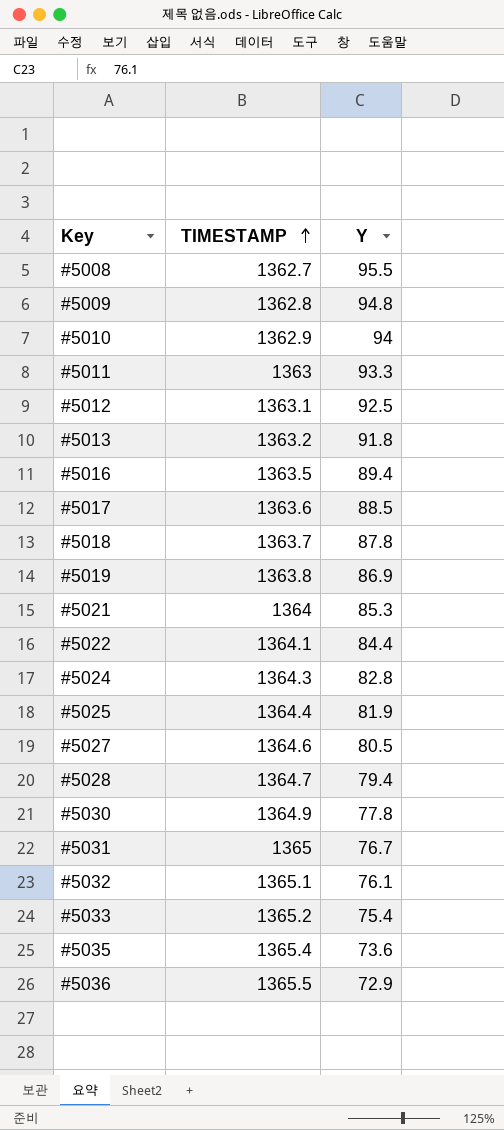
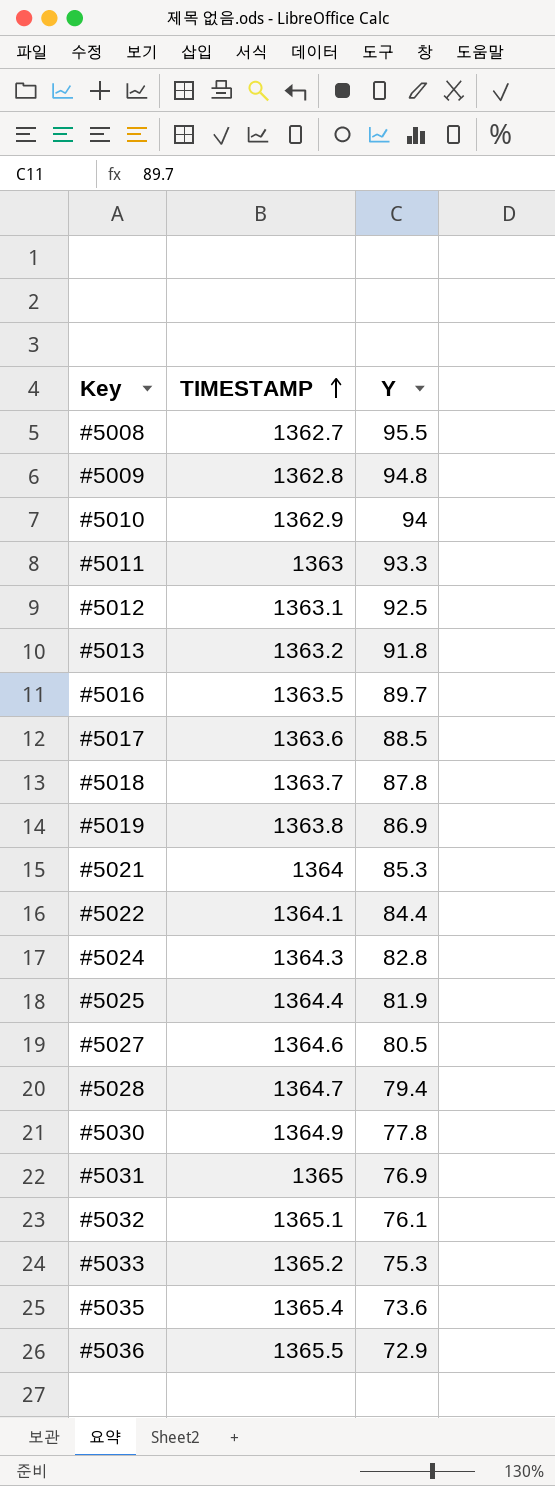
#5016 | Y: 89.4 -> 89.7
#5031 | Y: 76.7 -> 76.9
#5033 | Y: 75.4 -> 75.3

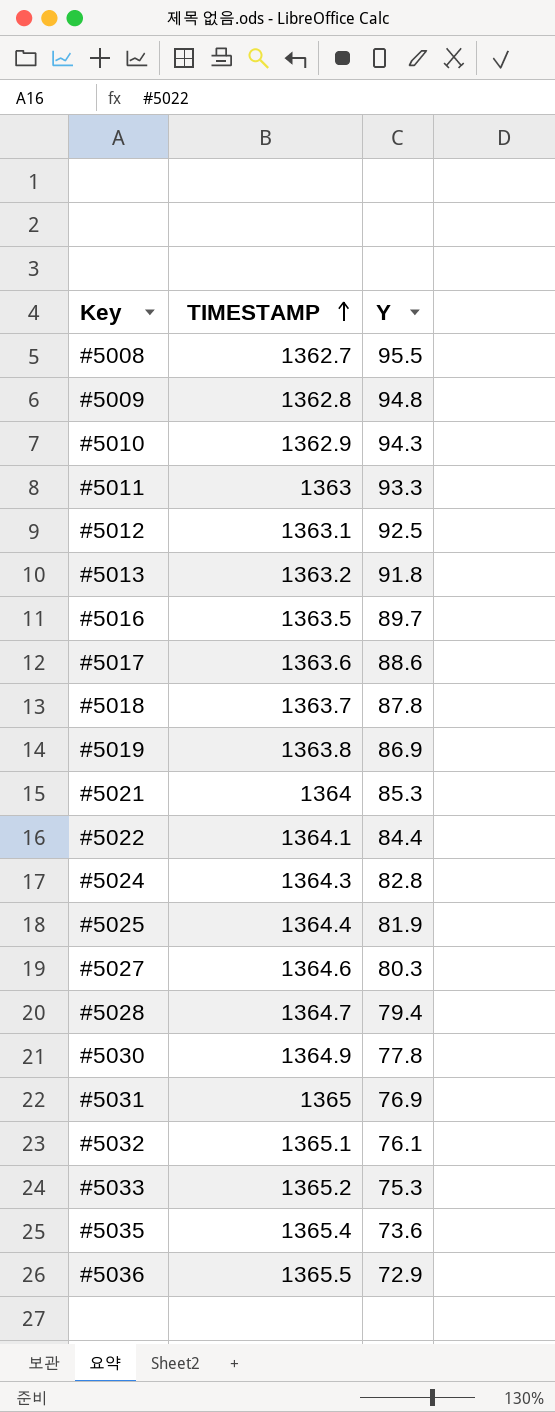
#5010 | Y: 94 -> 94.3
#5017 | Y: 88.5 -> 88.6
#5027 | Y: 80.5 -> 80.3

